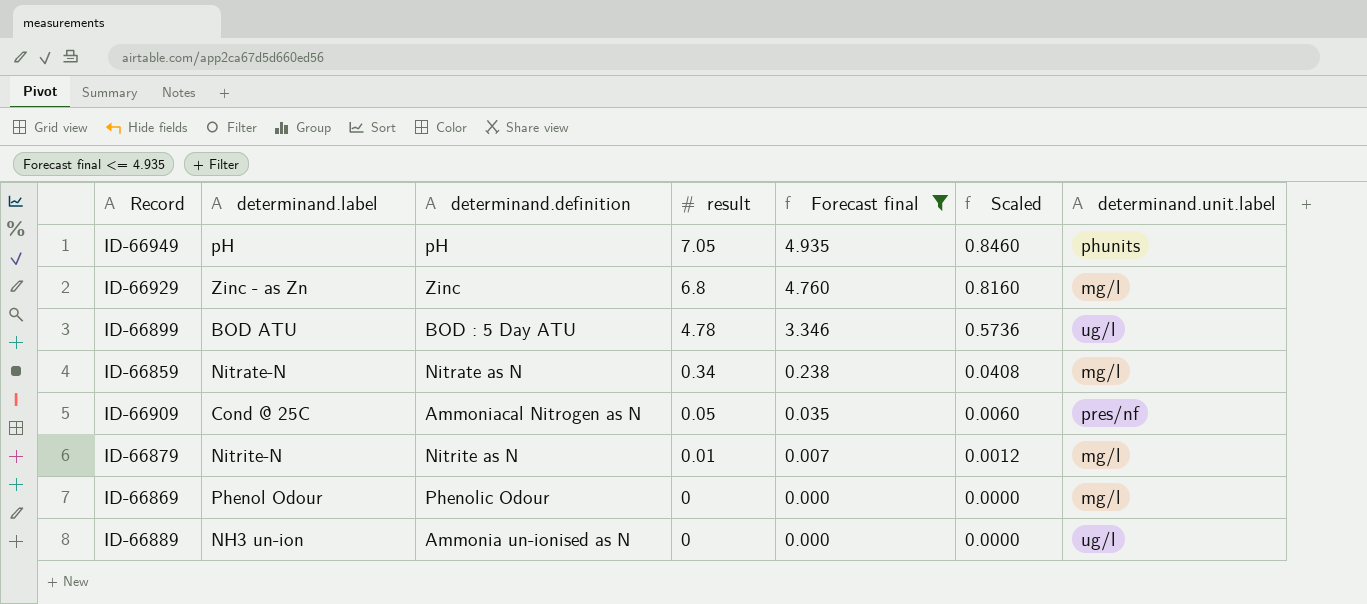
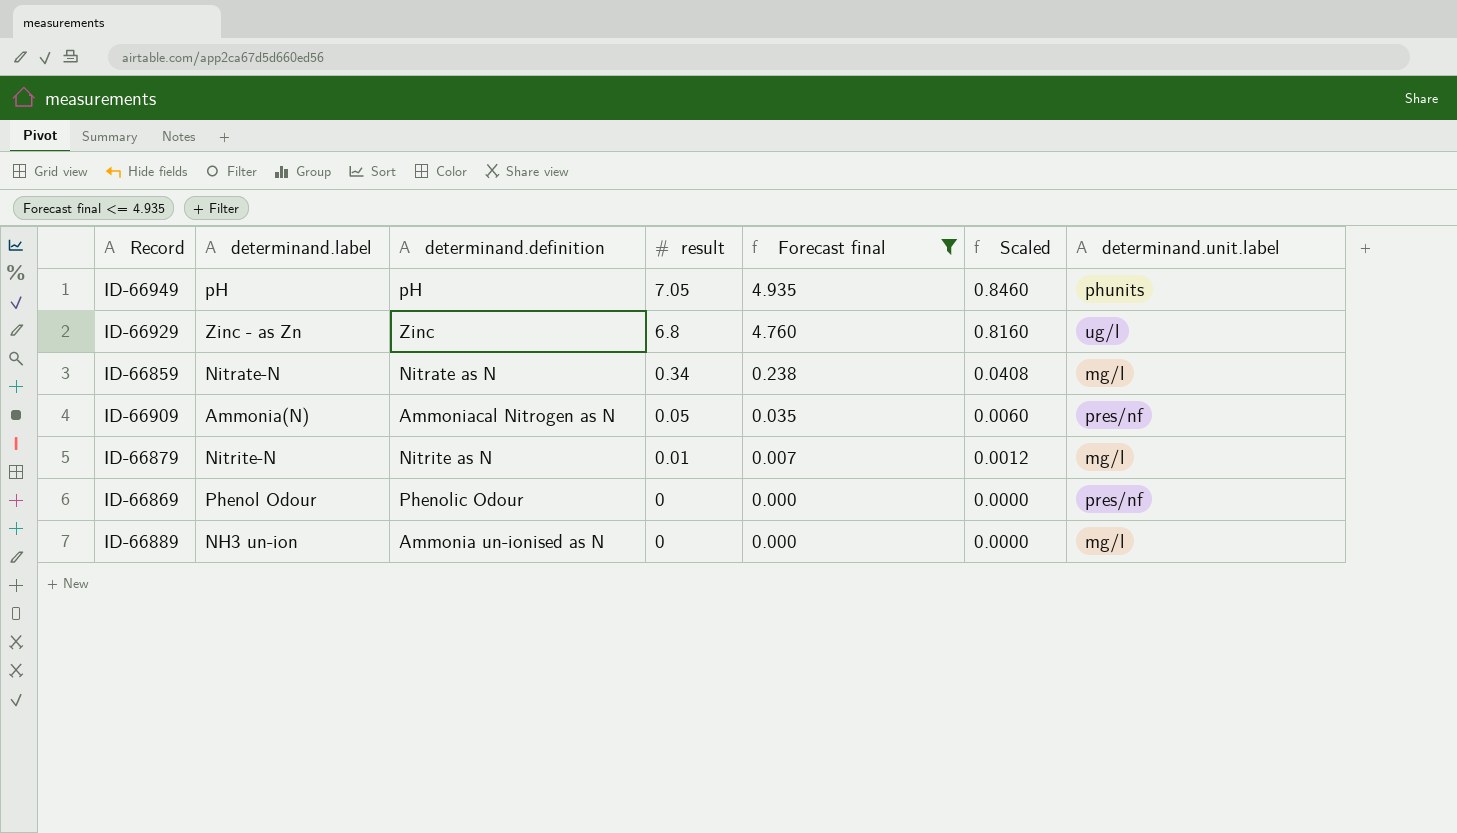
row ID-66899: BOD ATU | BOD : 5 Day ATU | 4.78 | 3.346 | 0.5736 | ug/l -> none
ID-66929 | determinand.unit.label: mg/l -> ug/l
ID-66909 | determinand.label: Cond @ 25C -> Ammonia(N)
ID-66869 | determinand.unit.label: mg/l -> pres/nf
ID-66889 | determinand.unit.label: ug/l -> mg/l

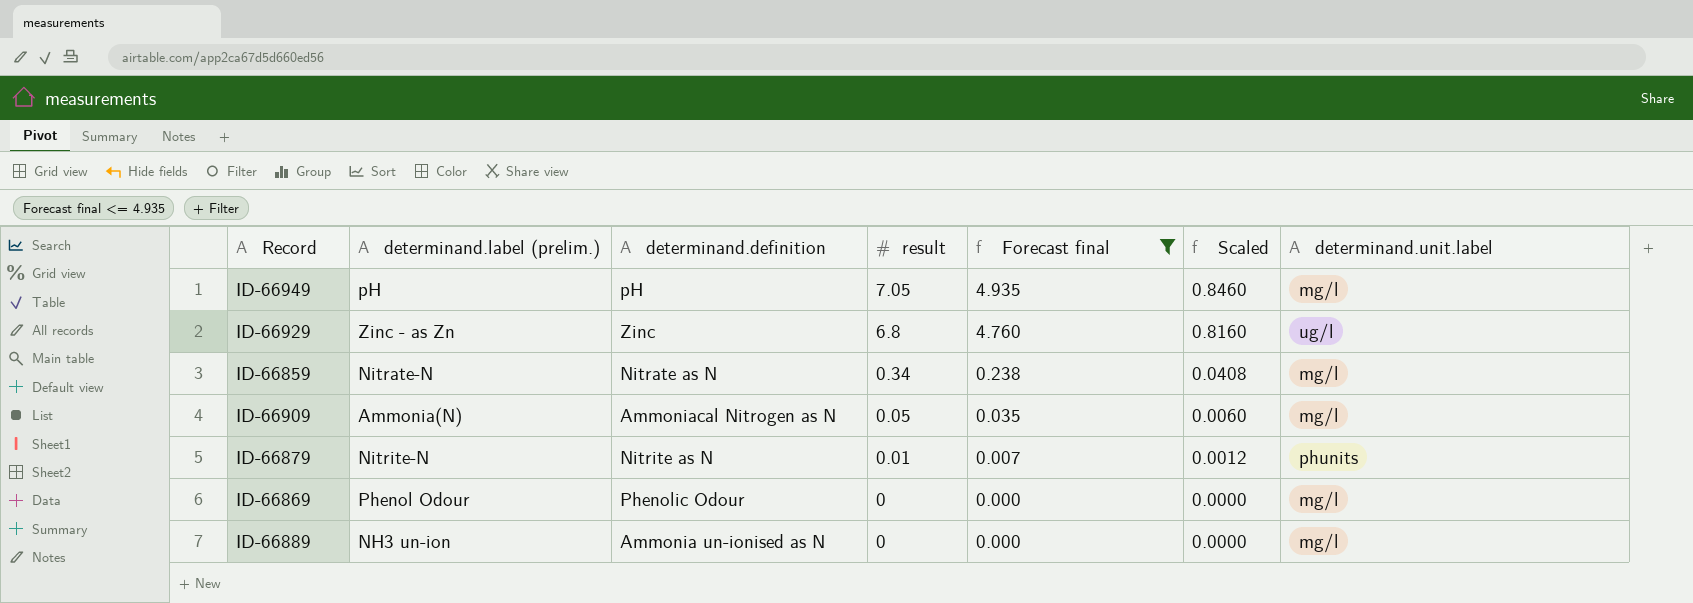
column name: determinand.label -> determinand.label (prelim.)
ID-66949 | determinand.unit.label: phunits -> mg/l
ID-66909 | determinand.unit.label: pres/nf -> mg/l
ID-66879 | determinand.unit.label: mg/l -> phunits
ID-66869 | determinand.unit.label: pres/nf -> mg/l

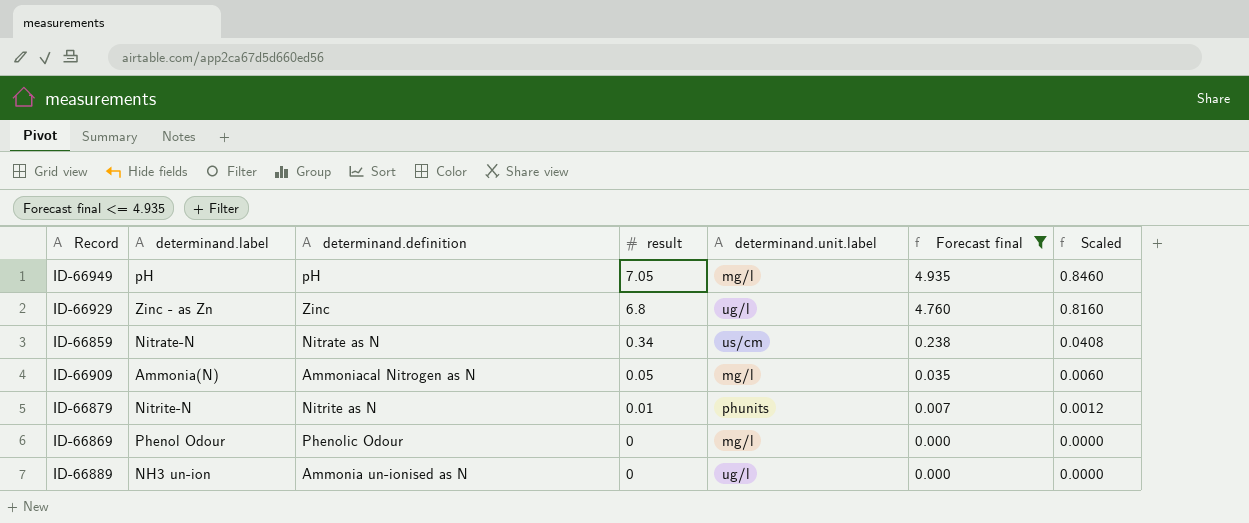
column name: determinand.label (prelim.) -> determinand.label
column determinand.unit.label | position: 7 -> 5
ID-66859 | determinand.unit.label: mg/l -> us/cm
ID-66889 | determinand.unit.label: mg/l -> ug/l

